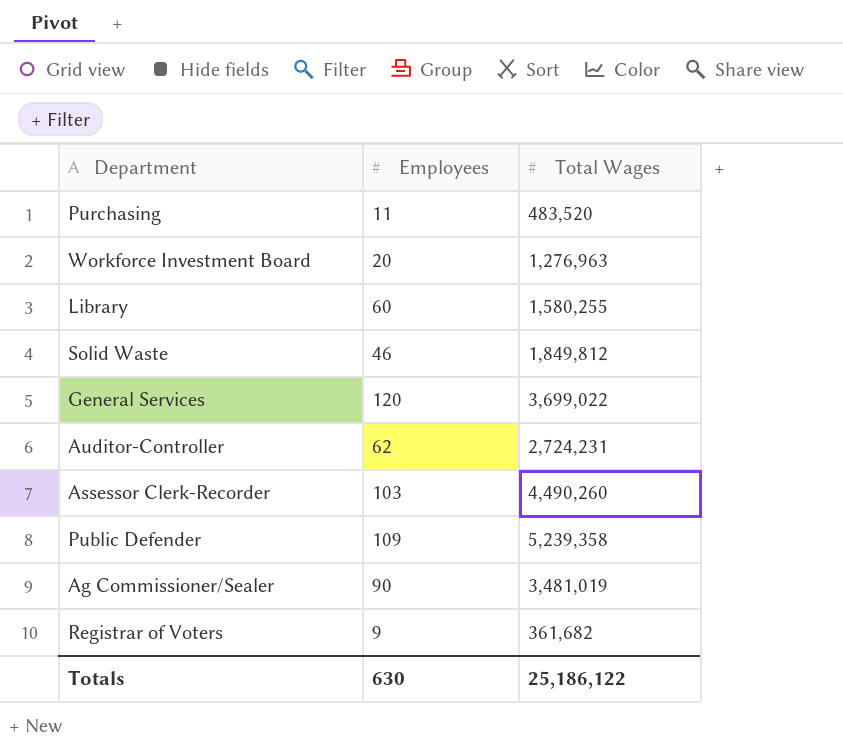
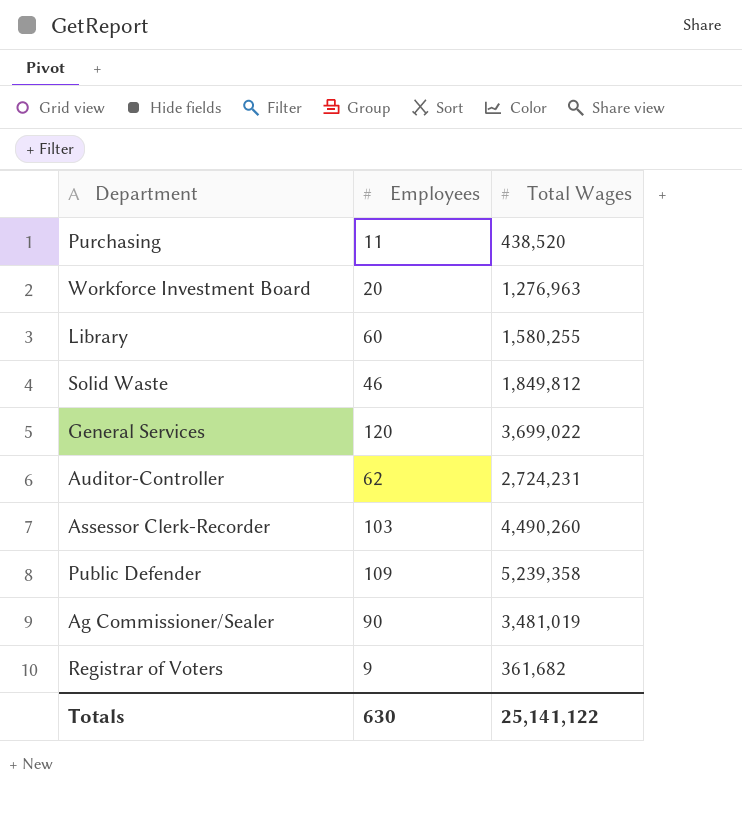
Purchasing | Total Wages: 483,520 -> 438,520
Totals | Total Wages: 25,186,122 -> 25,141,122

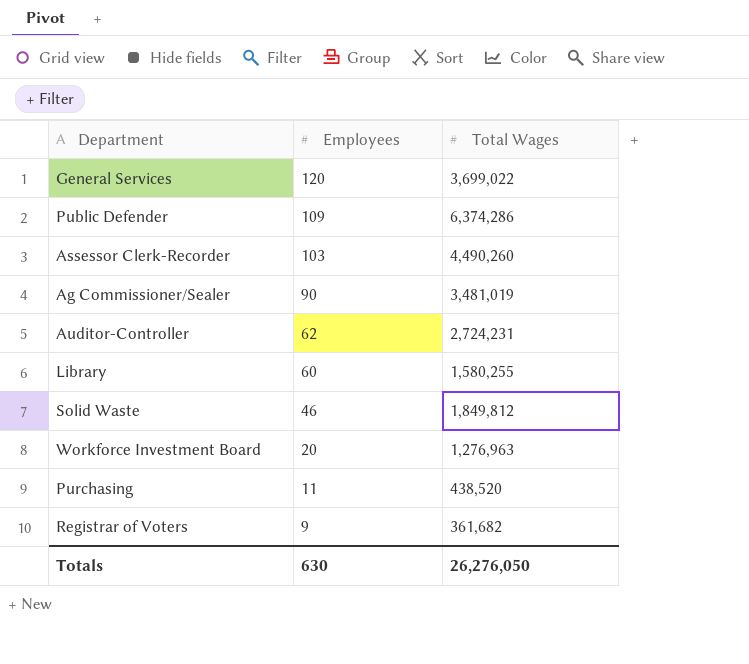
row order: none -> Employees descending
Public Defender | Total Wages: 5,239,358 -> 6,374,286
Totals | Total Wages: 25,141,122 -> 26,276,050

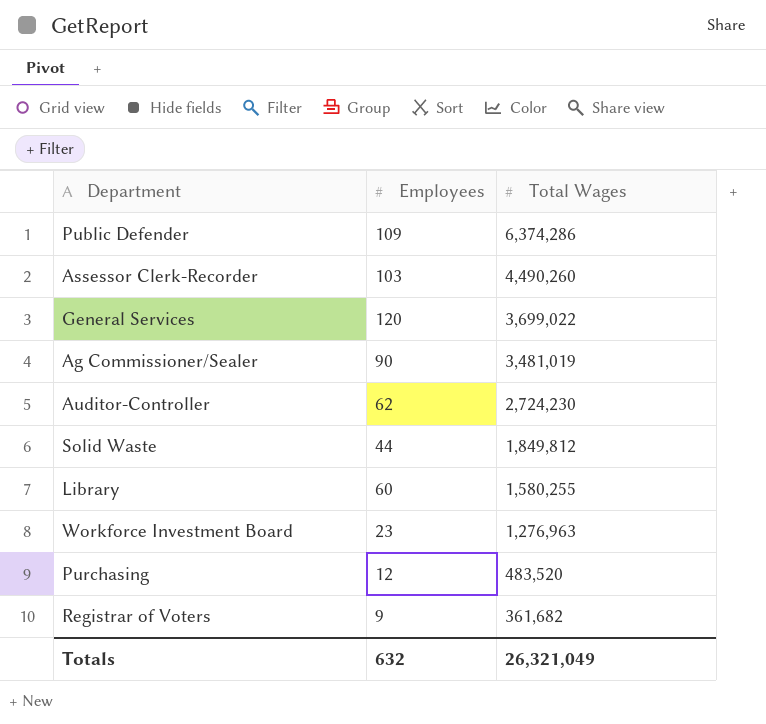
row order: Employees descending -> Total Wages descending
Auditor-Controller | Total Wages: 2,724,231 -> 2,724,230
Solid Waste | Employees: 46 -> 44
Workforce Investment Board | Employees: 20 -> 23
Purchasing | Employees: 11 -> 12
Purchasing | Total Wages: 438,520 -> 483,520
Totals | Employees: 630 -> 632
Totals | Total Wages: 26,276,050 -> 26,321,049

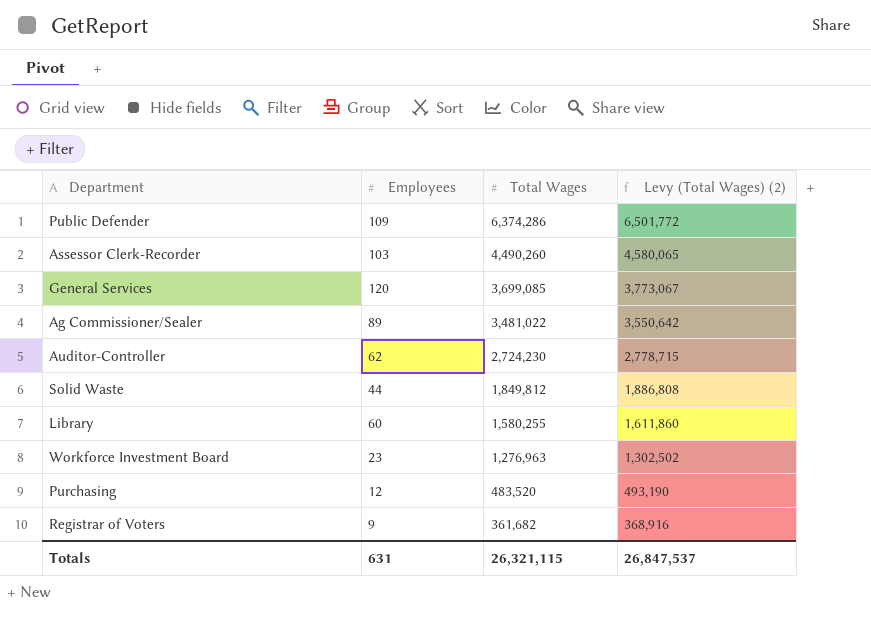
column Levy (Total Wages) (2) | formula: none -> [Total Wages] * 1.02
General Services | Total Wages: 3,699,022 -> 3,699,085
Ag Commissioner/Sealer | Employees: 90 -> 89
Ag Commissioner/Sealer | Total Wages: 3,481,019 -> 3,481,022
Totals | Employees: 632 -> 631
Totals | Total Wages: 26,321,049 -> 26,321,115

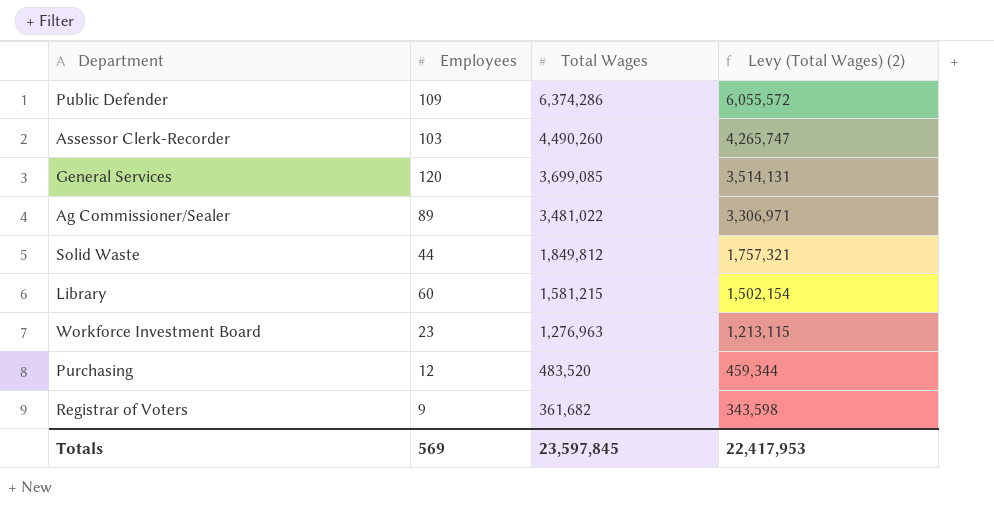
column Levy (Total Wages) (2) | formula: [Total Wages] * 1.02 -> [Total Wages] * 0.95
row Auditor-Controller: 62 | 2,724,230 | 2,778,715 -> none
Library | Total Wages: 1,580,255 -> 1,581,215
Totals | Employees: 631 -> 569
Totals | Total Wages: 26,321,115 -> 23,597,845
Totals | Levy (Total Wages) (2): 26,847,537 -> 22,417,953

